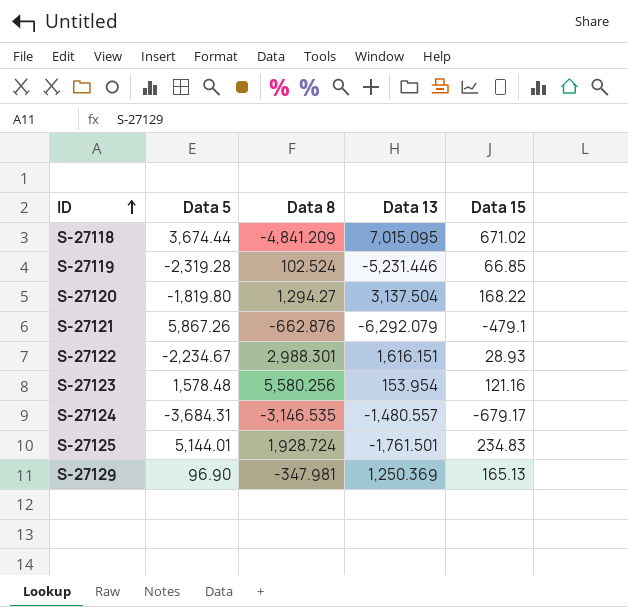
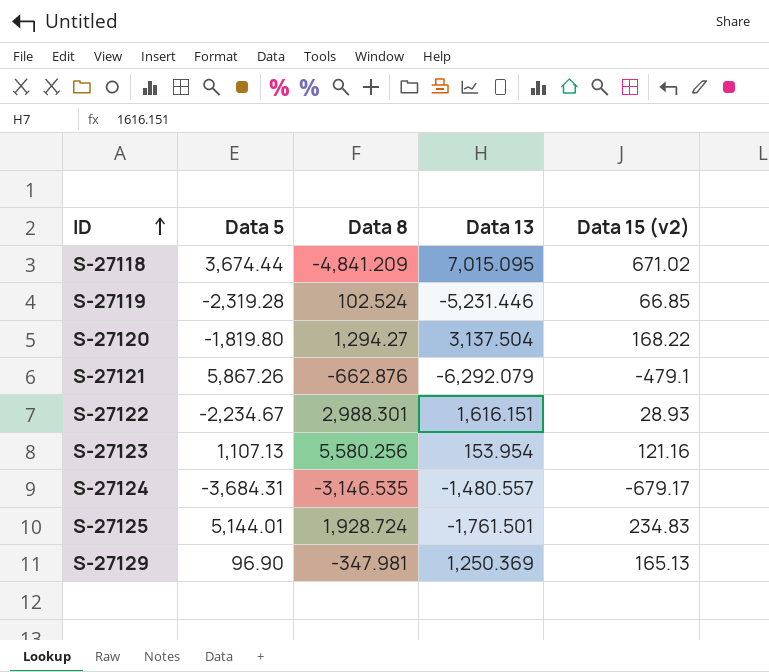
column name: Data 15 -> Data 15 (v2)
S-27123 | Data 5: 1,578.48 -> 1,107.13

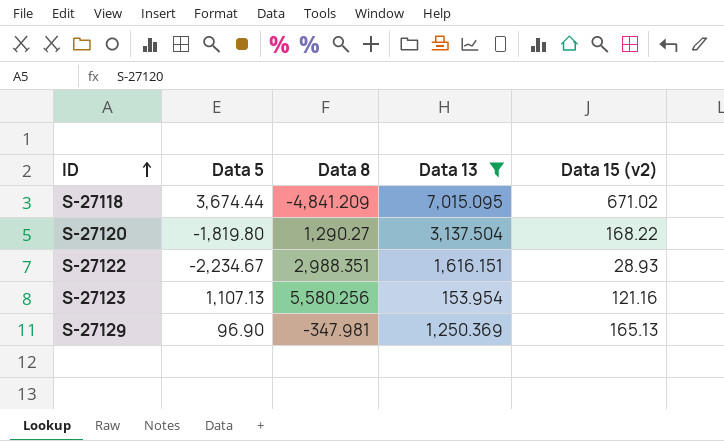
filter: none -> Data 13 >= 153.954
S-27120 | Data 8: 1,294.27 -> 1,290.27
S-27122 | Data 8: 2,988.301 -> 2,988.351

